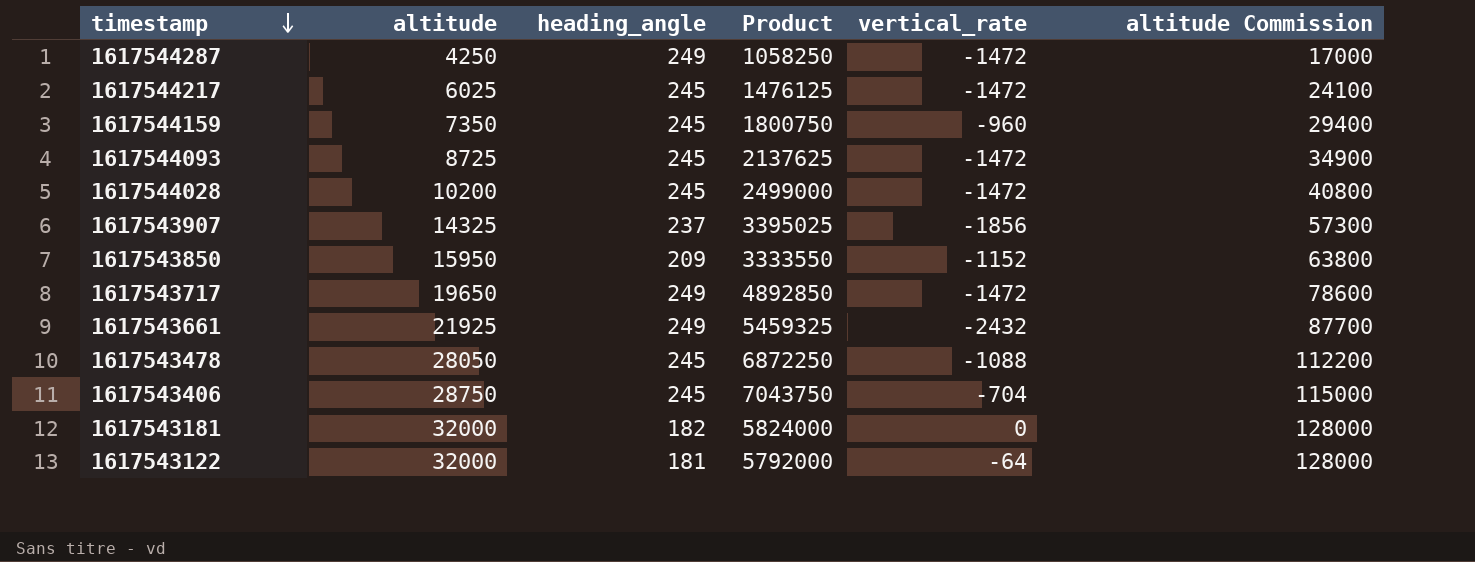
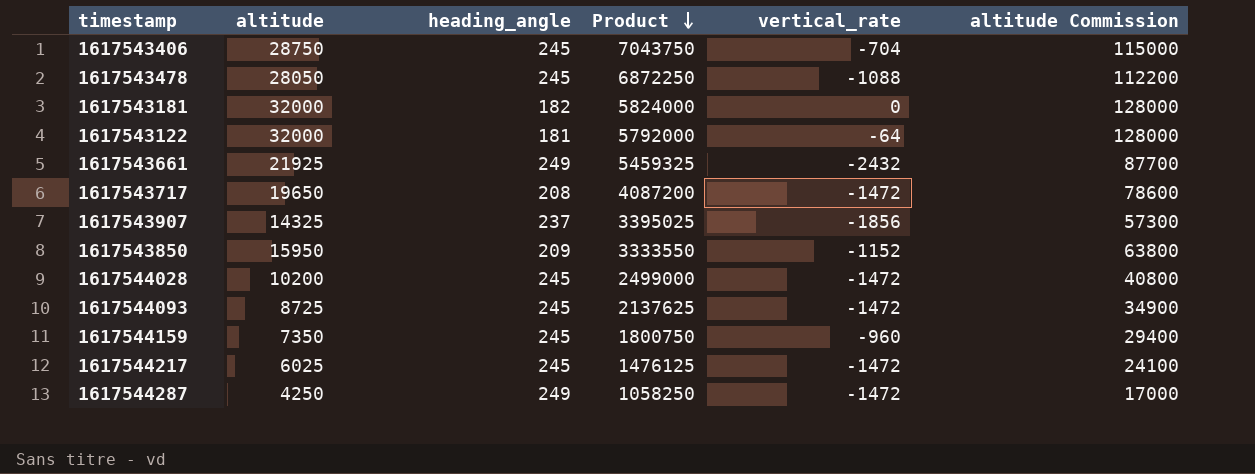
row order: timestamp descending -> Product descending
1617543717 | heading_angle: 249 -> 208
1617543717 | Product: 4892850 -> 4087200

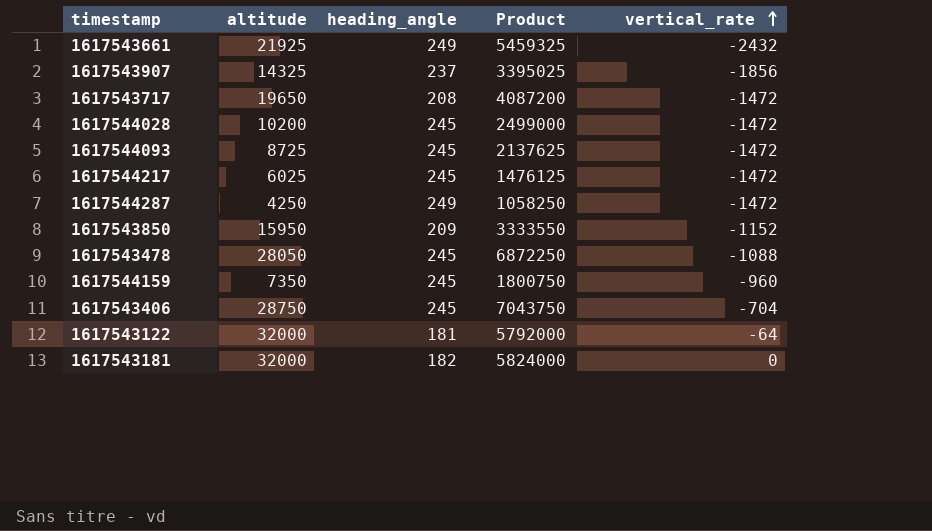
row order: Product descending -> vertical_rate ascending
column altitude Commission | formula: [altitude] * 4 -> none

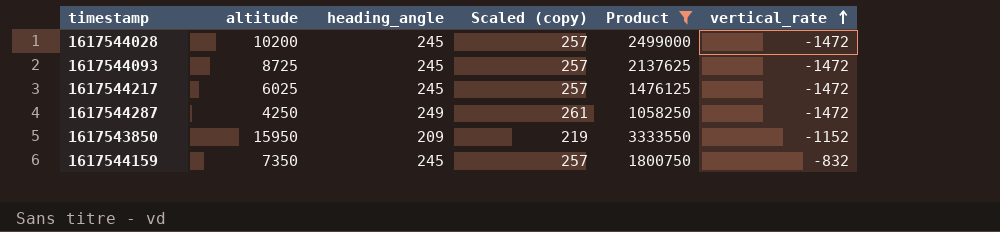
filter: none -> Product <= 3333550
column Scaled (copy) | formula: none -> [heading_angle] * 1.05
1617544159 | vertical_rate: -960 -> -832

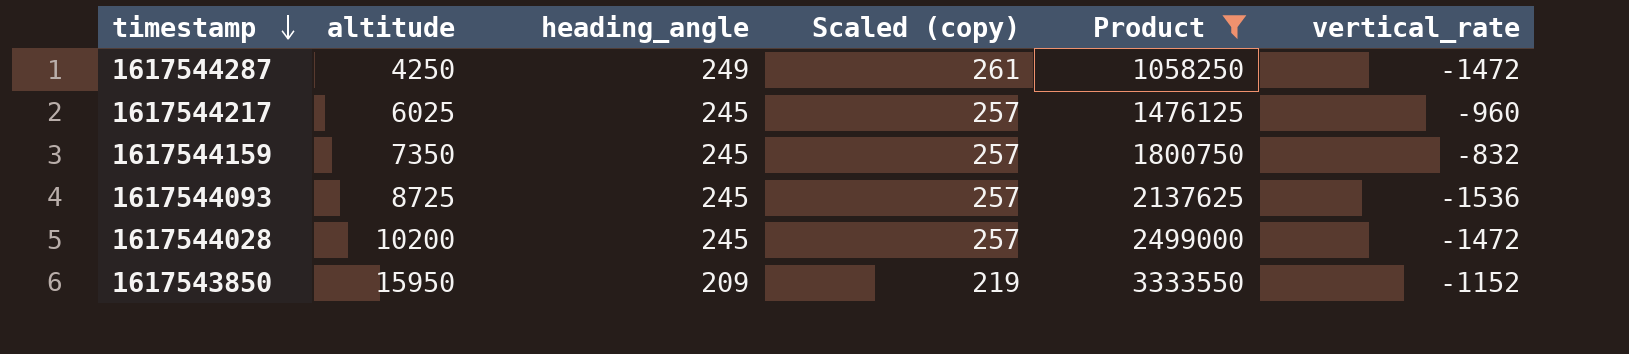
row order: vertical_rate ascending -> timestamp descending
1617544217 | vertical_rate: -1472 -> -960
1617544093 | vertical_rate: -1472 -> -1536

